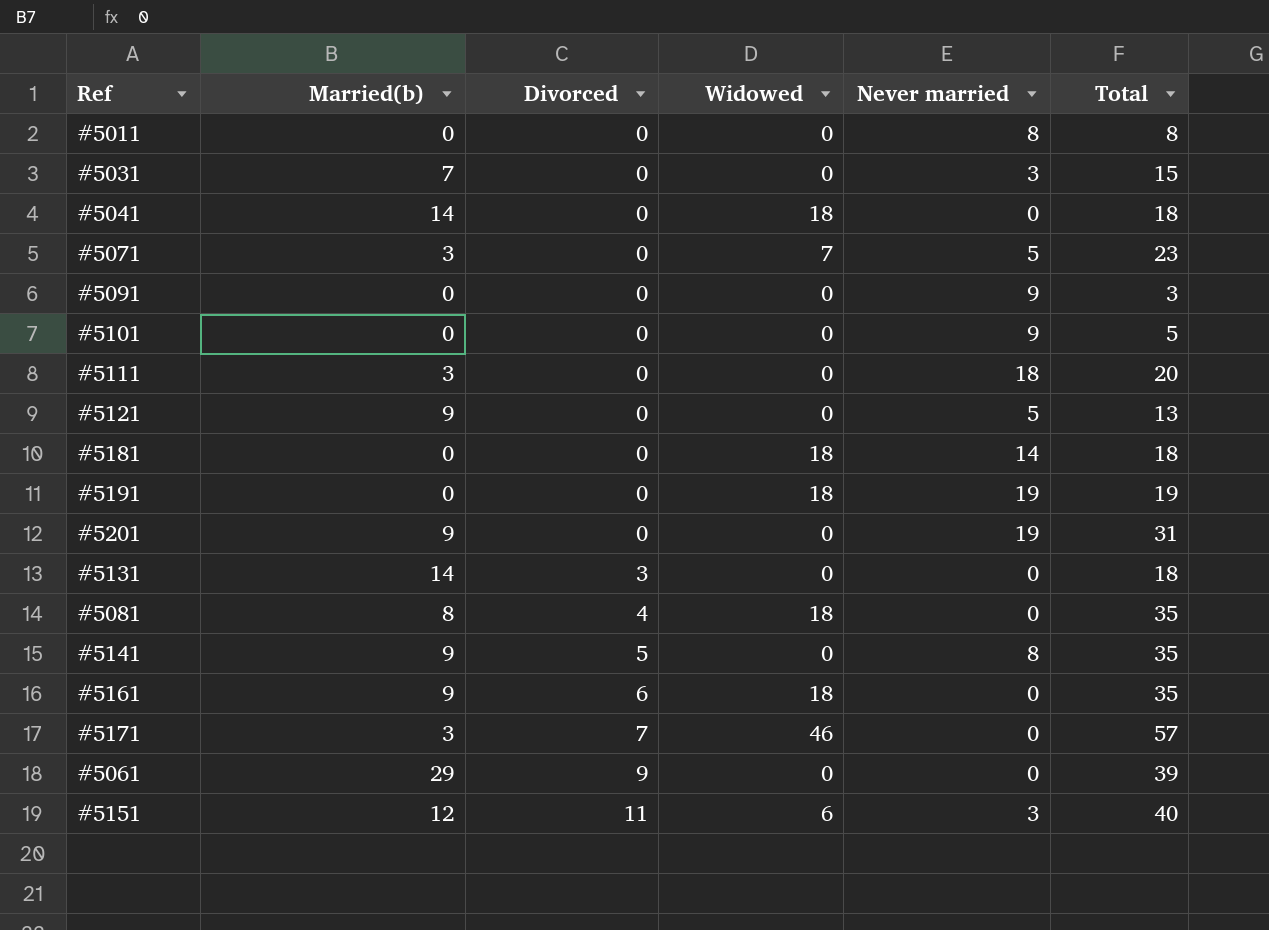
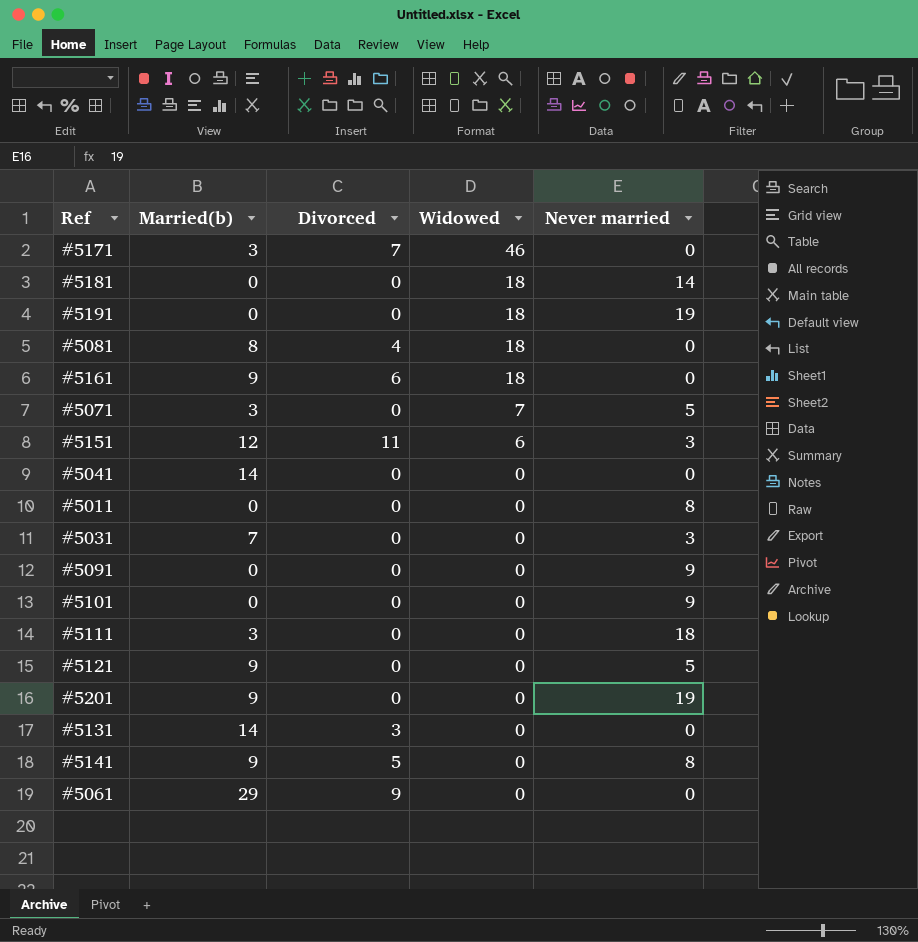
row order: Divorced ascending -> Widowed descending
column Total | position: 6 -> none
#5041 | Widowed: 18 -> 0

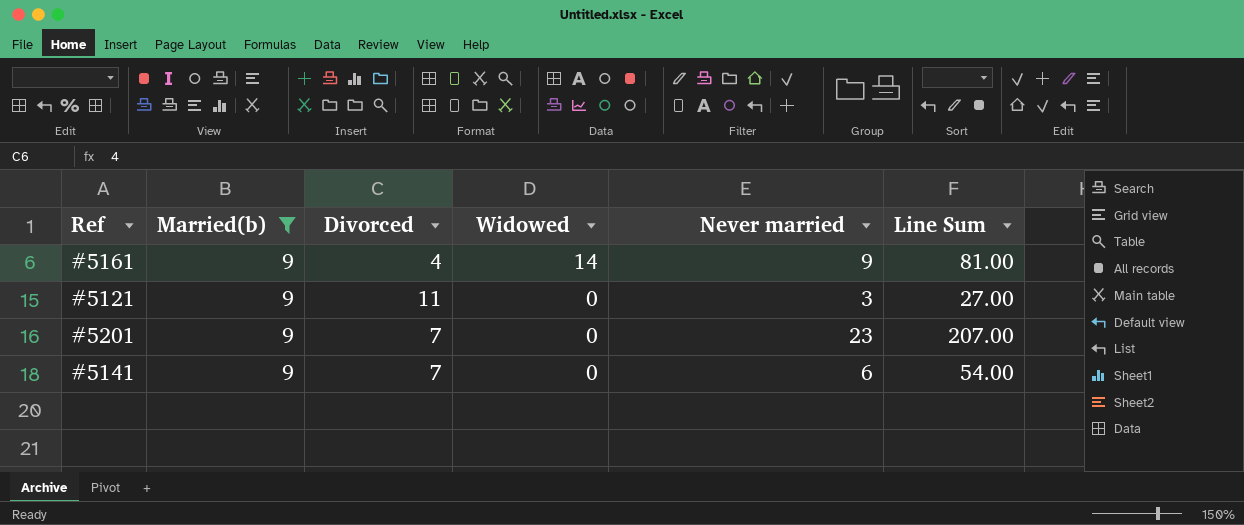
filter: none -> Married(b) = 9
column Line Sum | formula: none -> [Married(b)] * [Never married]
#5161 | Divorced: 6 -> 4
#5161 | Widowed: 18 -> 14
#5161 | Never married: 0 -> 9
#5121 | Divorced: 0 -> 11
#5121 | Never married: 5 -> 3
#5201 | Divorced: 0 -> 7
#5201 | Never married: 19 -> 23
#5141 | Divorced: 5 -> 7
#5141 | Never married: 8 -> 6

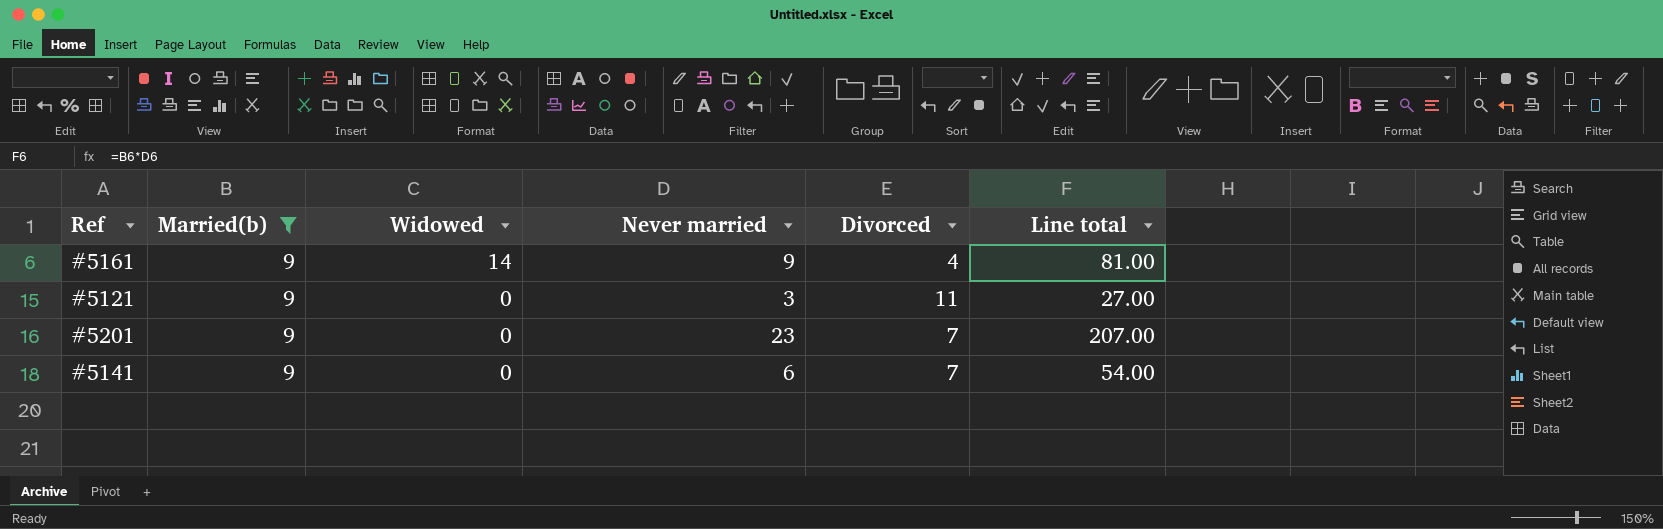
column Divorced | position: 3 -> 5
column name: Line Sum -> Line total

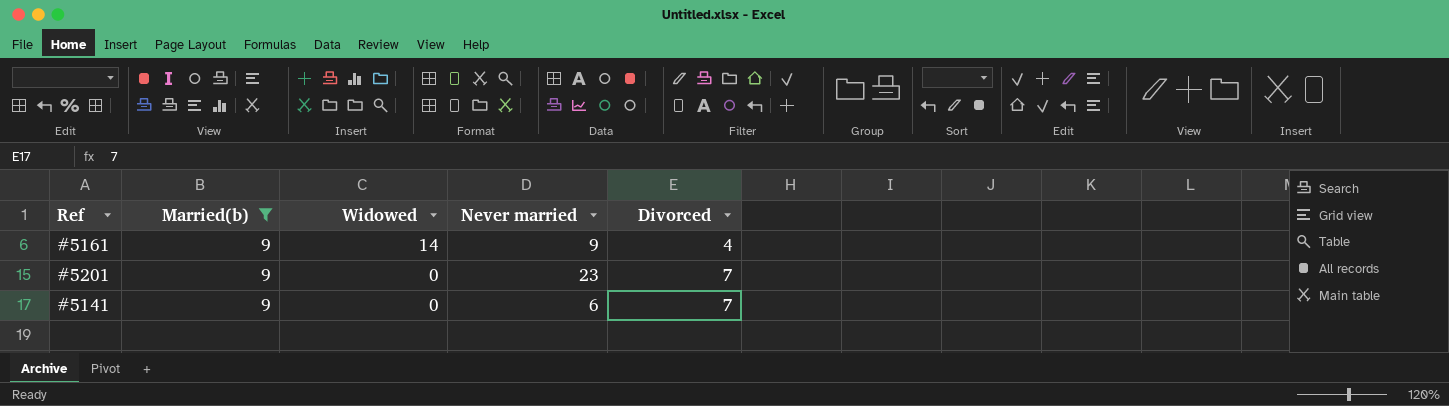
column Line total | formula: [Married(b)] * [Never married] -> none
row #5121: 9 | 0 | 3 | 11 | 27.00 -> none

